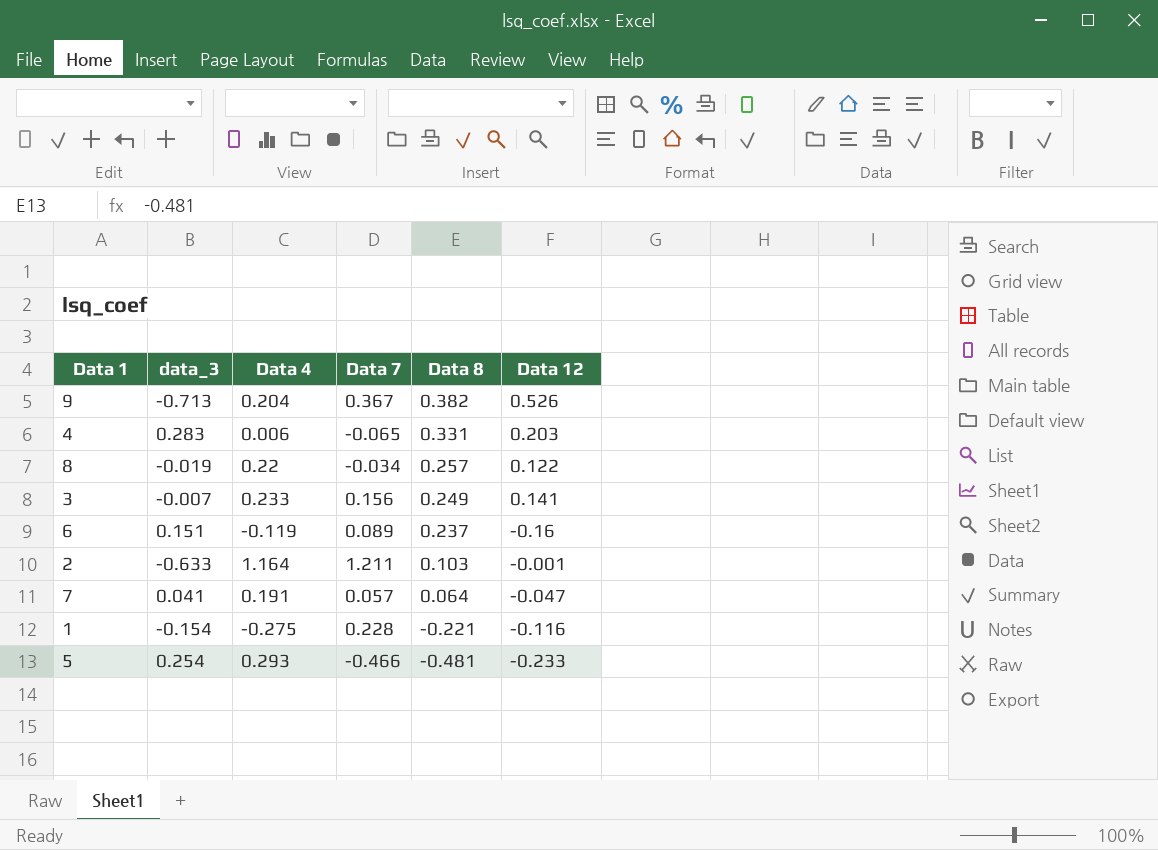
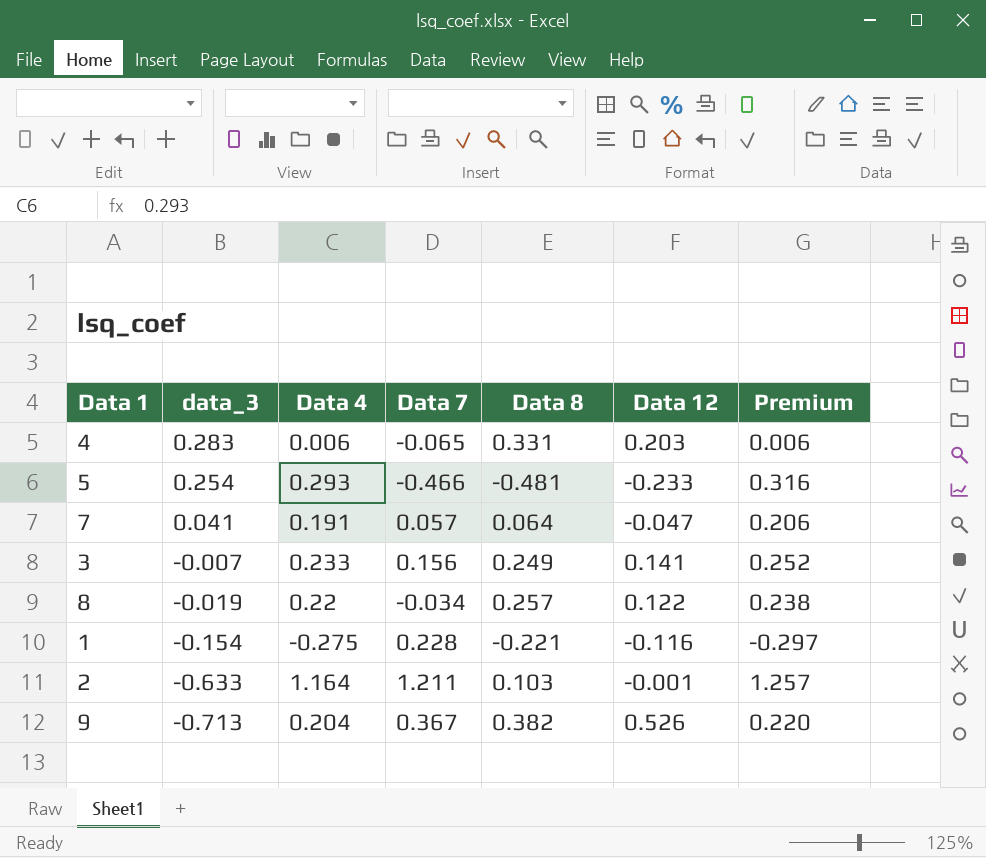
row order: Data 8 descending -> data_3 descending
column Premium | formula: none -> [Data 4] * 1.08
row 6: 0.151 | -0.119 | 0.089 | 0.237 | -0.16 -> none

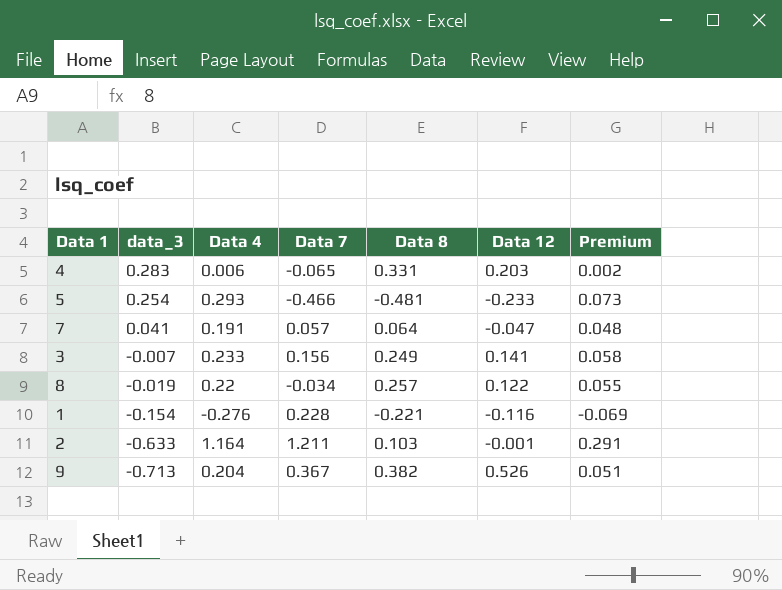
column Premium | formula: [Data 4] * 1.08 -> [Data 4] * 0.25
1 | Data 4: -0.275 -> -0.276

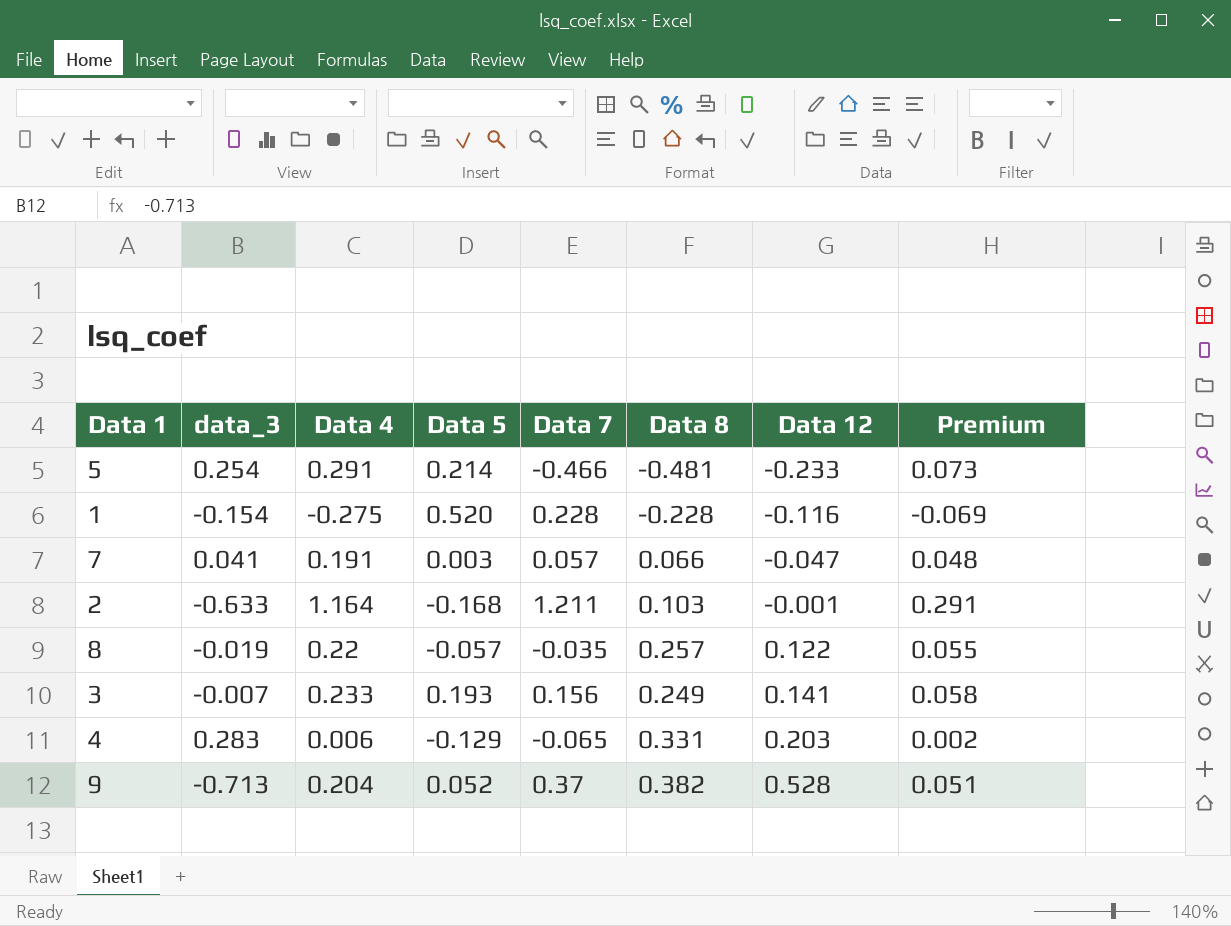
row order: data_3 descending -> Data 12 ascending
column Data 5 | position: none -> 4
5 | Data 4: 0.293 -> 0.291
1 | Data 4: -0.276 -> -0.275
1 | Data 8: -0.221 -> -0.228
7 | Data 8: 0.064 -> 0.066
8 | Data 7: -0.034 -> -0.035
9 | Data 7: 0.367 -> 0.37
9 | Data 12: 0.526 -> 0.528

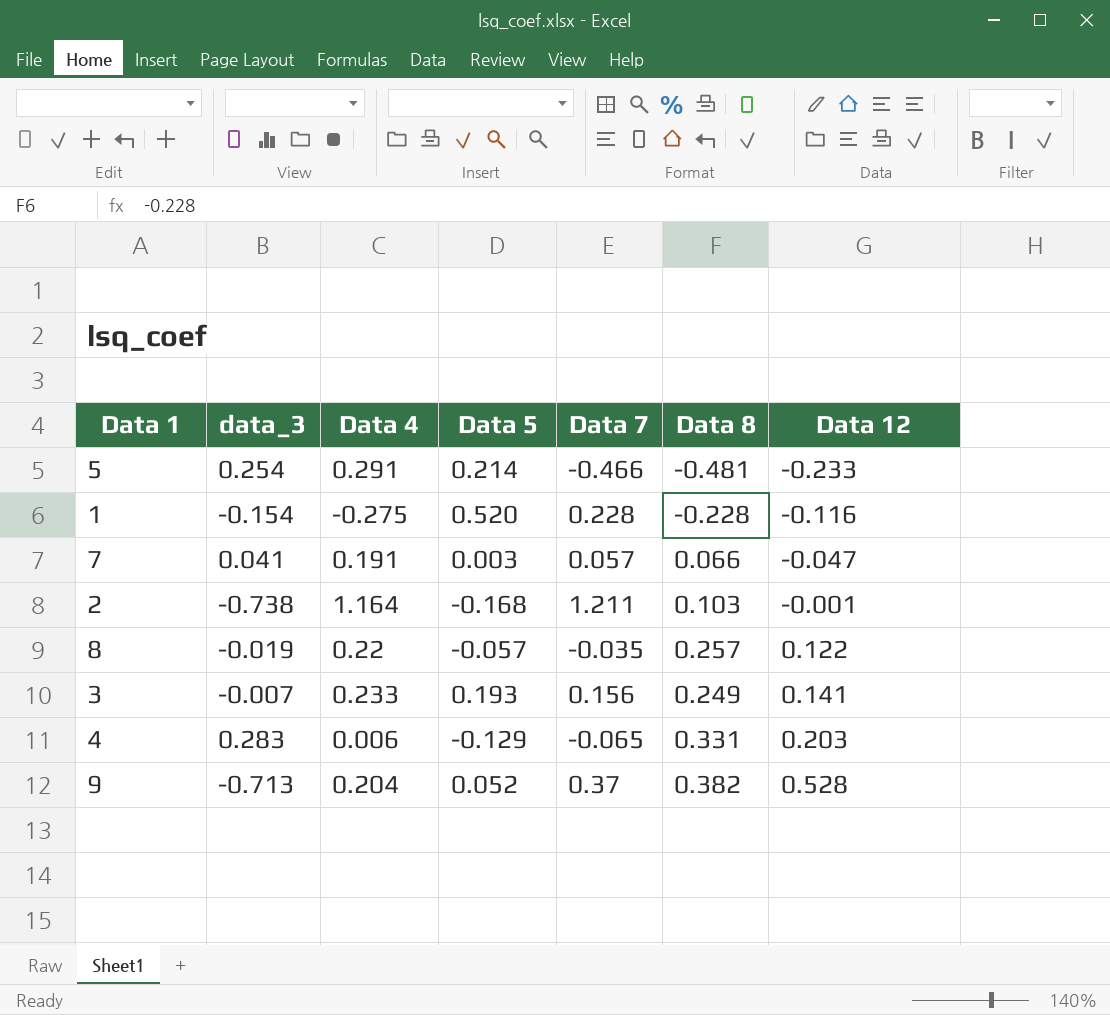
column Premium | formula: [Data 4] * 0.25 -> none
2 | data_3: -0.633 -> -0.738

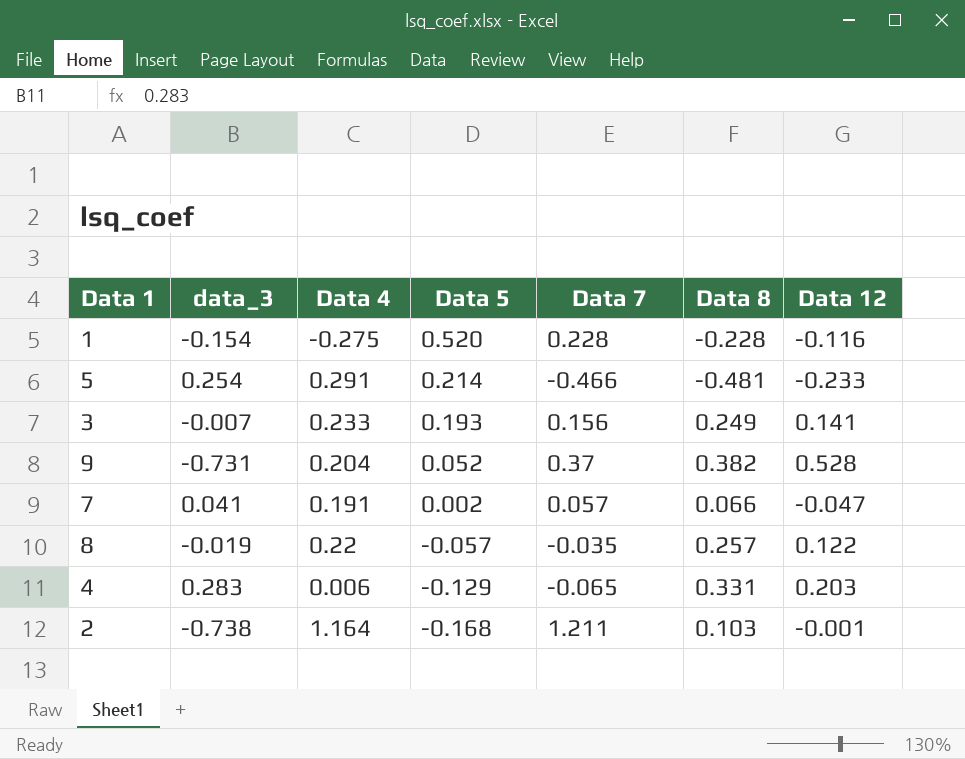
row order: Data 12 ascending -> Data 5 descending
9 | data_3: -0.713 -> -0.731
7 | Data 5: 0.003 -> 0.002

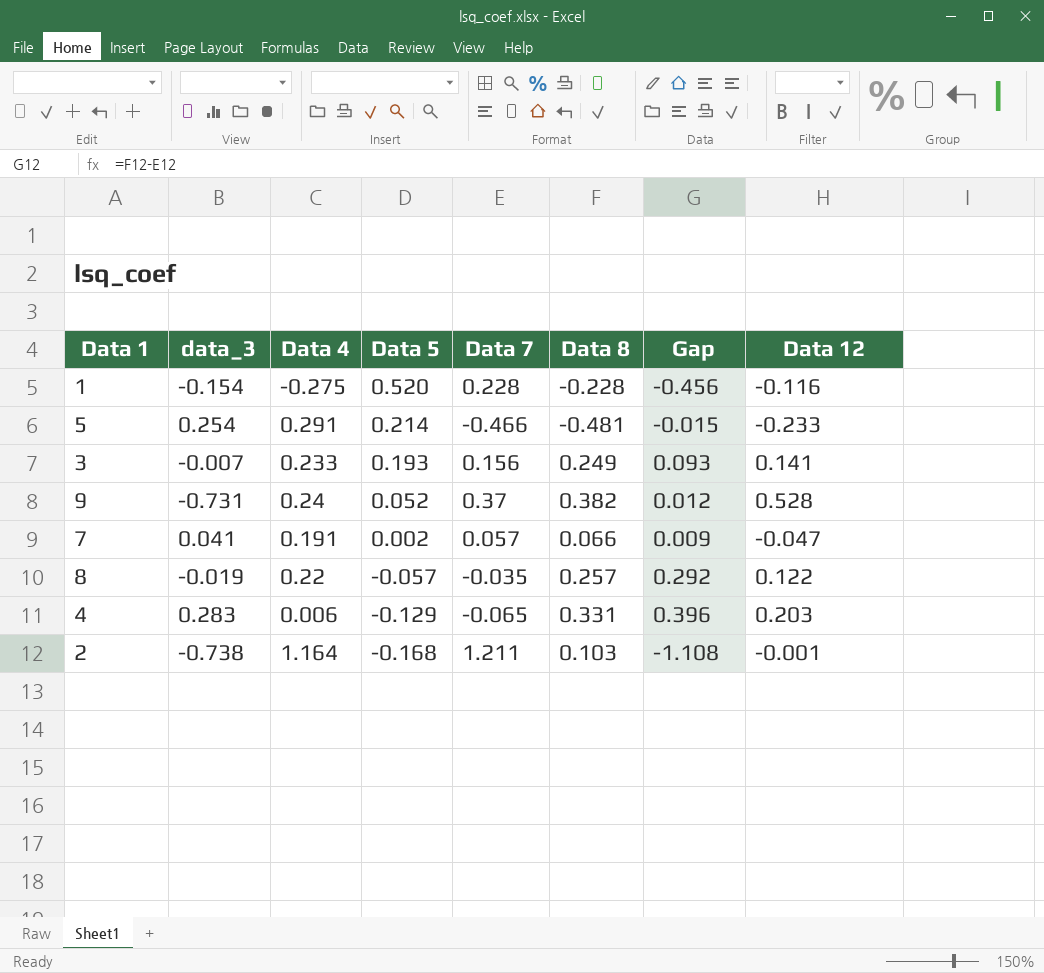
column Gap | formula: none -> [Data 8] - [Data 7]
9 | Data 4: 0.204 -> 0.24

